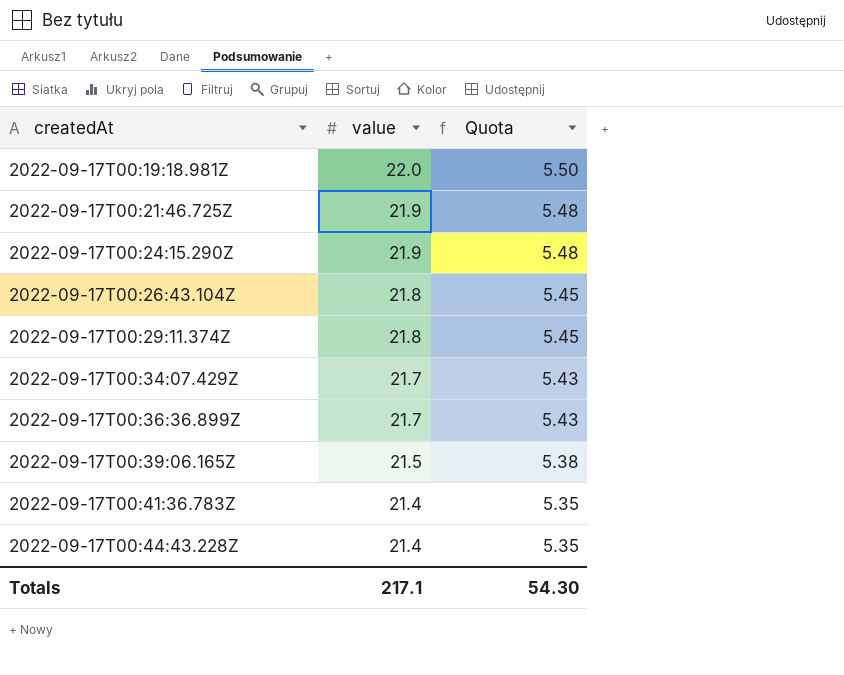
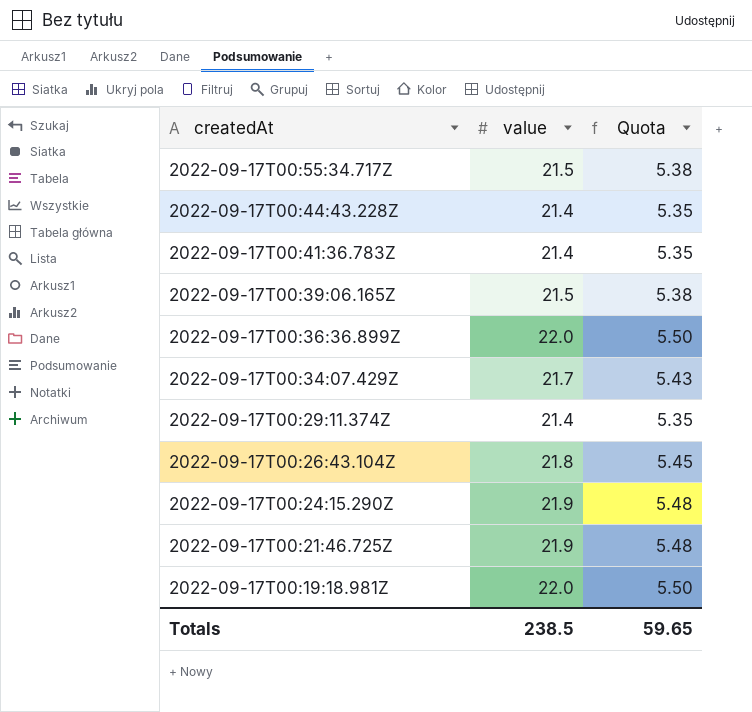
row order: createdAt ascending -> createdAt descending
row 2022-09-17T00:55:34.717Z: none -> 21.5 | 5.38
2022-09-17T00:36:36.899Z | value: 21.7 -> 22.0
2022-09-17T00:36:36.899Z | Quota: 5.43 -> 5.50
2022-09-17T00:29:11.374Z | value: 21.8 -> 21.4
2022-09-17T00:29:11.374Z | Quota: 5.45 -> 5.35
Totals | value: 217.1 -> 238.5
Totals | Quota: 54.30 -> 59.65

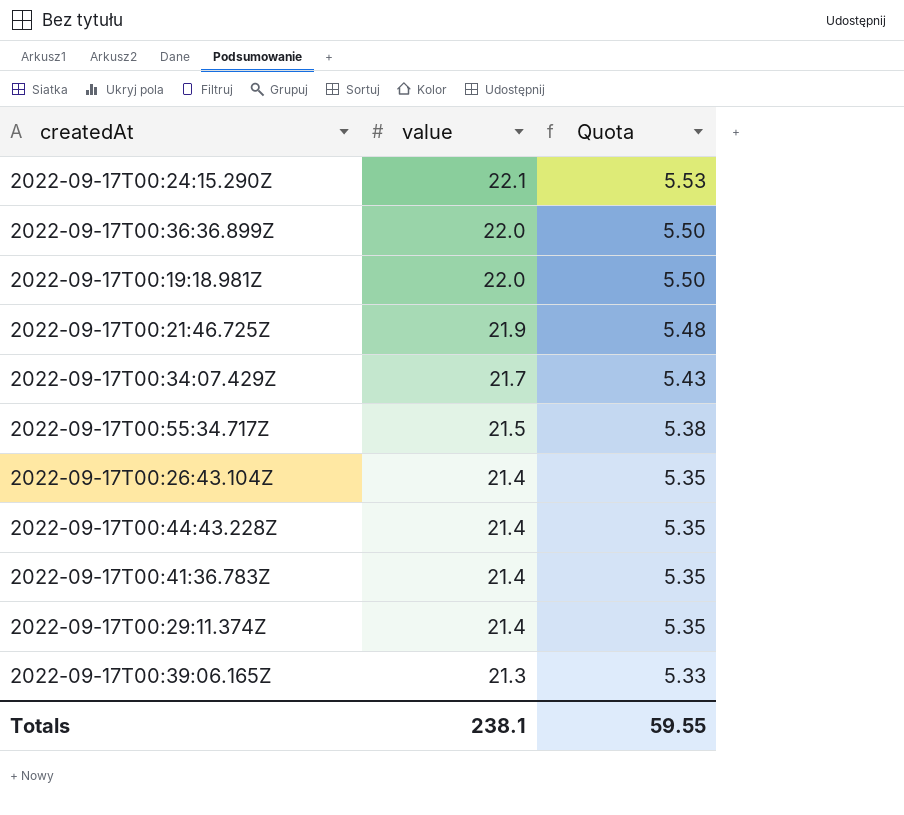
row order: createdAt descending -> value descending
2022-09-17T00:24:15.290Z | value: 21.9 -> 22.1
2022-09-17T00:24:15.290Z | Quota: 5.48 -> 5.53
2022-09-17T00:26:43.104Z | value: 21.8 -> 21.4
2022-09-17T00:26:43.104Z | Quota: 5.45 -> 5.35
2022-09-17T00:39:06.165Z | value: 21.5 -> 21.3
2022-09-17T00:39:06.165Z | Quota: 5.38 -> 5.33
Totals | value: 238.5 -> 238.1
Totals | Quota: 59.65 -> 59.55

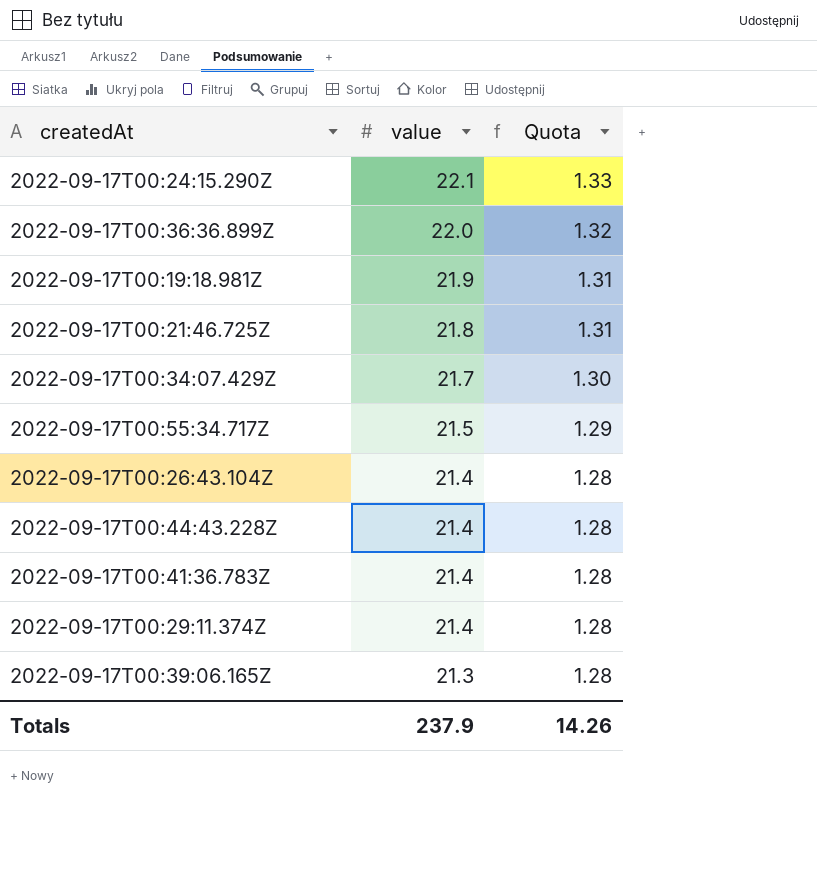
column Quota | formula: [value] * 0.25 -> [value] * 0.06
2022-09-17T00:19:18.981Z | value: 22.0 -> 21.9
2022-09-17T00:21:46.725Z | value: 21.9 -> 21.8
Totals | value: 238.1 -> 237.9
Totals | Quota: 59.55 -> 14.26

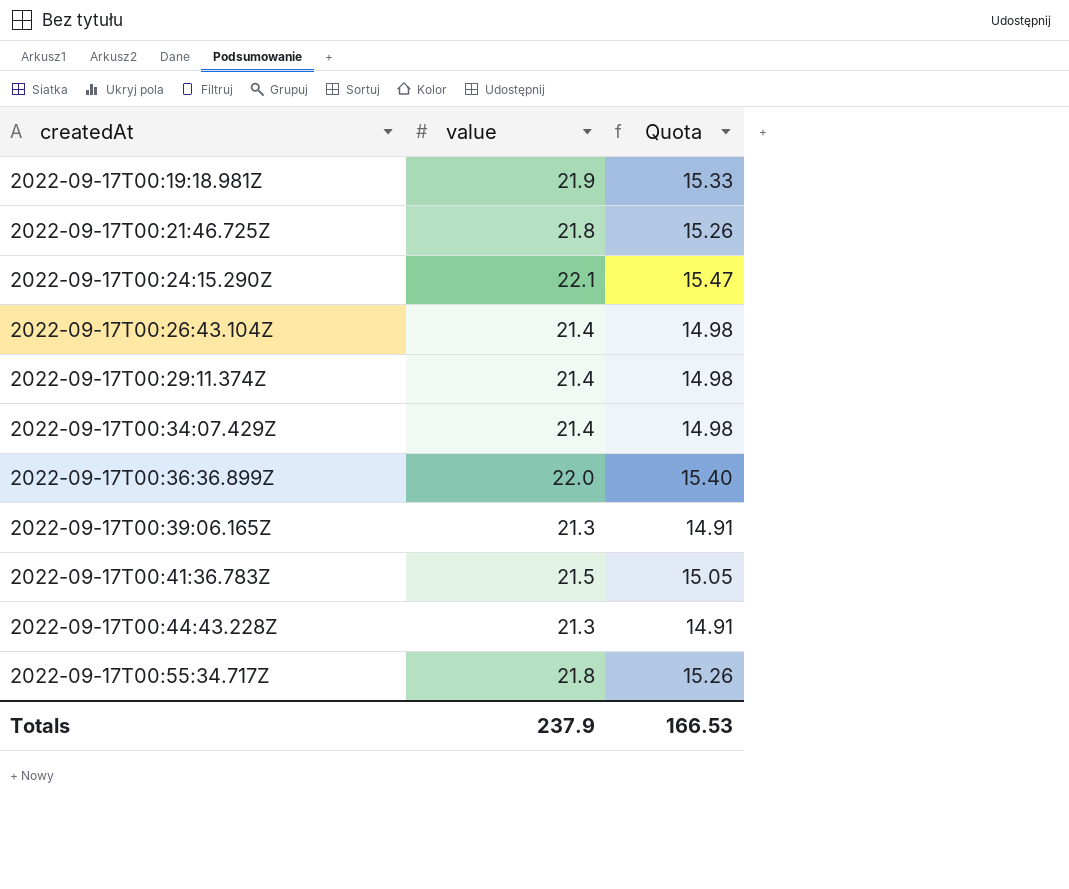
row order: value descending -> createdAt ascending
column Quota | formula: [value] * 0.06 -> [value] * 0.7
2022-09-17T00:34:07.429Z | value: 21.7 -> 21.4
2022-09-17T00:41:36.783Z | value: 21.4 -> 21.5
2022-09-17T00:44:43.228Z | value: 21.4 -> 21.3
2022-09-17T00:55:34.717Z | value: 21.5 -> 21.8
Totals | Quota: 14.26 -> 166.53

